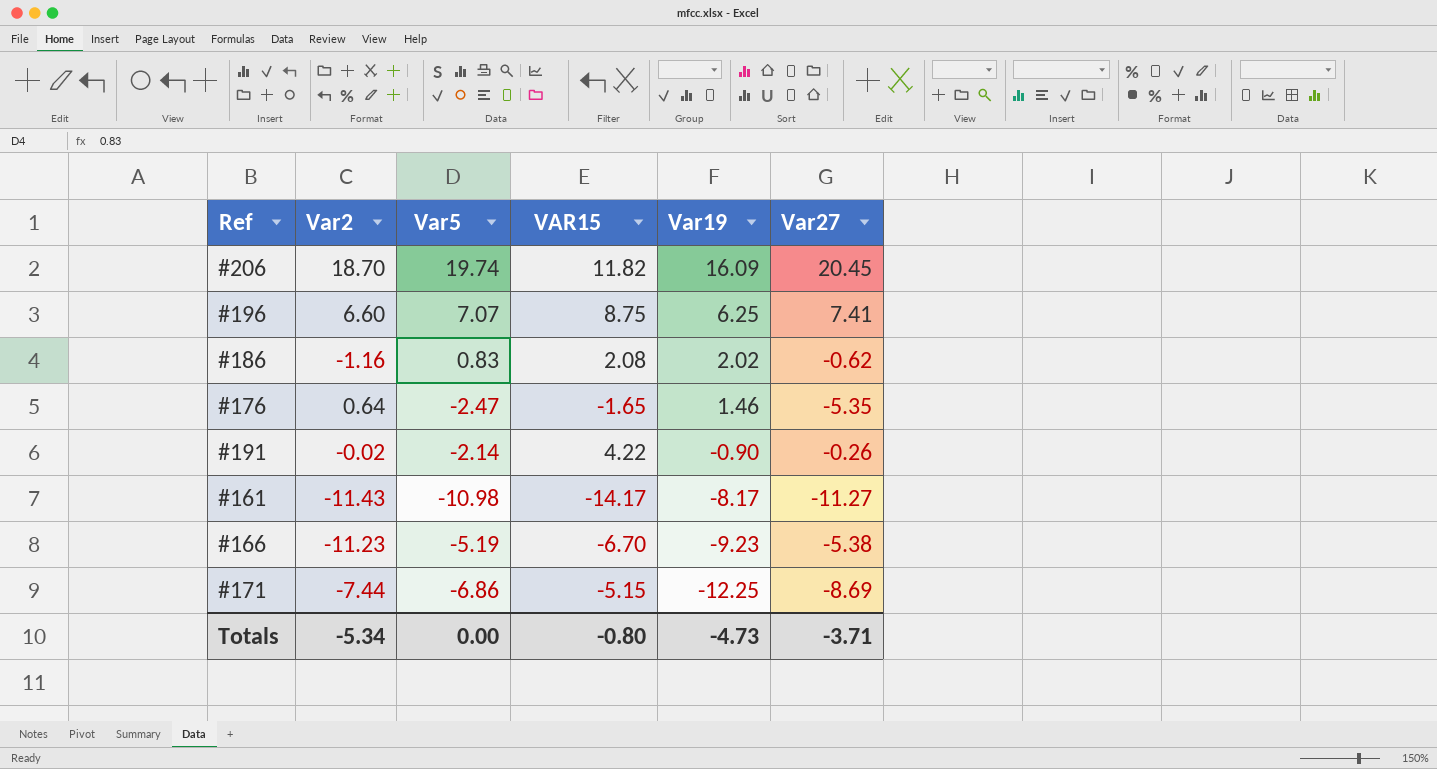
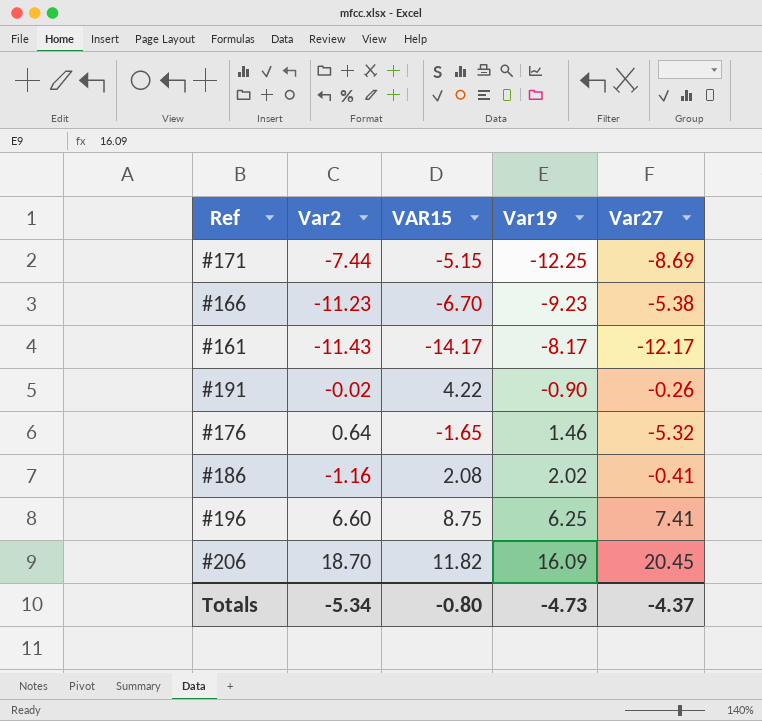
row order: Var19 descending -> Var19 ascending
column Var5 | position: 3 -> none
#161 | Var27: -11.27 -> -12.17
#176 | Var27: -5.35 -> -5.32
#186 | Var27: -0.62 -> -0.41
Totals | Var27: -3.71 -> -4.37

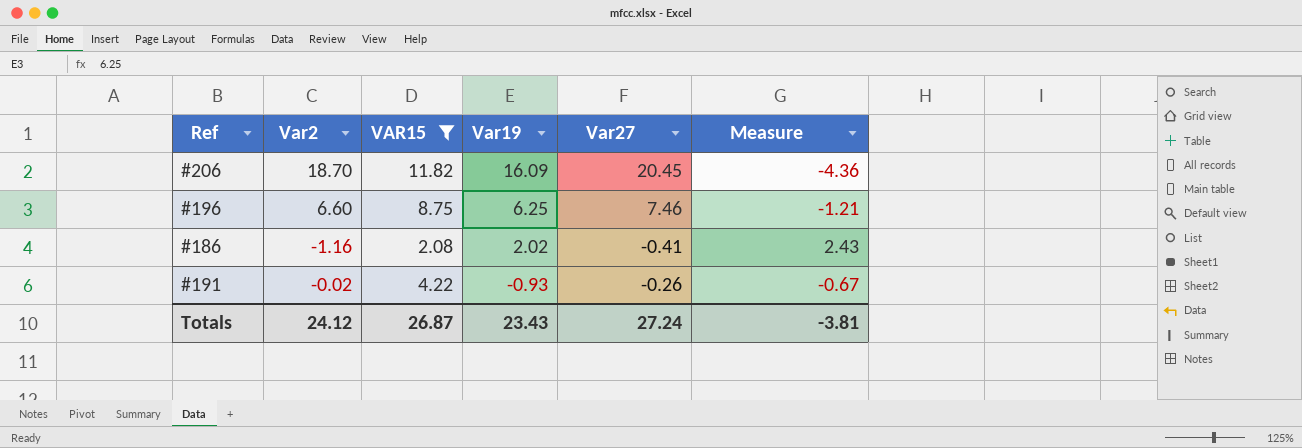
filter: none -> VAR15 >= 2.08
row order: Var19 ascending -> Var19 descending
column Measure | formula: none -> [Var19] - [Var27]
#196 | Var27: 7.41 -> 7.46
#191 | Var19: -0.90 -> -0.93
Totals | Var2: -5.34 -> 24.12
Totals | VAR15: -0.80 -> 26.87
Totals | Var19: -4.73 -> 23.43
Totals | Var27: -4.37 -> 27.24

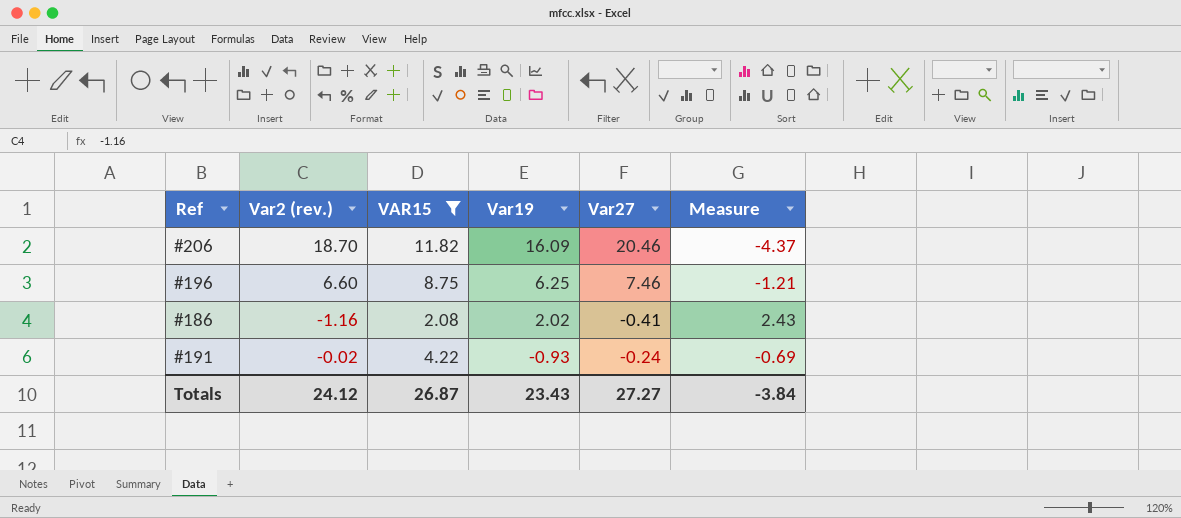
column name: Var2 -> Var2 (rev.)
#206 | Var27: 20.45 -> 20.46
#206 | Measure: -4.36 -> -4.37
#191 | Var27: -0.26 -> -0.24
#191 | Measure: -0.67 -> -0.69
Totals | Var27: 27.24 -> 27.27
Totals | Measure: -3.81 -> -3.84

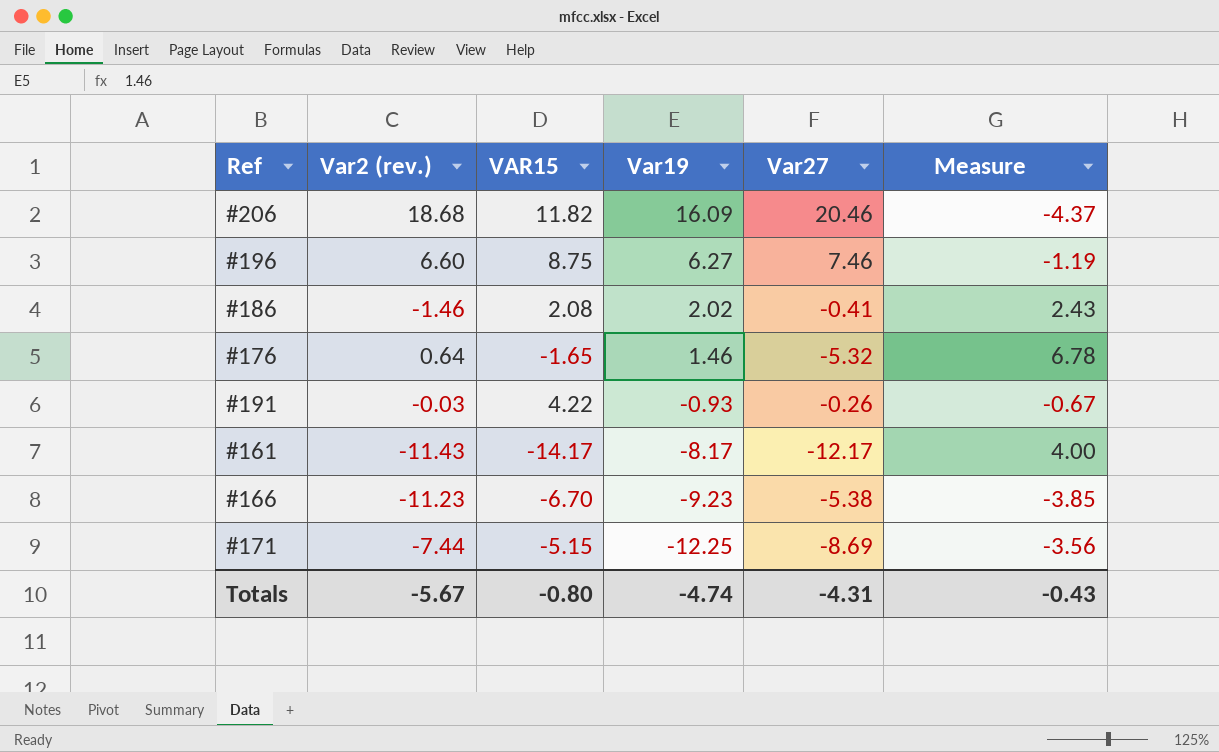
filter: VAR15 >= 2.08 -> none
#206 | Var2 (rev.): 18.70 -> 18.68
#196 | Var19: 6.25 -> 6.27
#196 | Measure: -1.21 -> -1.19
#186 | Var2 (rev.): -1.16 -> -1.46
#191 | Var2 (rev.): -0.02 -> -0.03
#191 | Var27: -0.24 -> -0.26
#191 | Measure: -0.69 -> -0.67
Totals | Var2 (rev.): 24.12 -> -5.67
Totals | VAR15: 26.87 -> -0.80
Totals | Var19: 23.43 -> -4.74
Totals | Var27: 27.27 -> -4.31
Totals | Measure: -3.84 -> -0.43

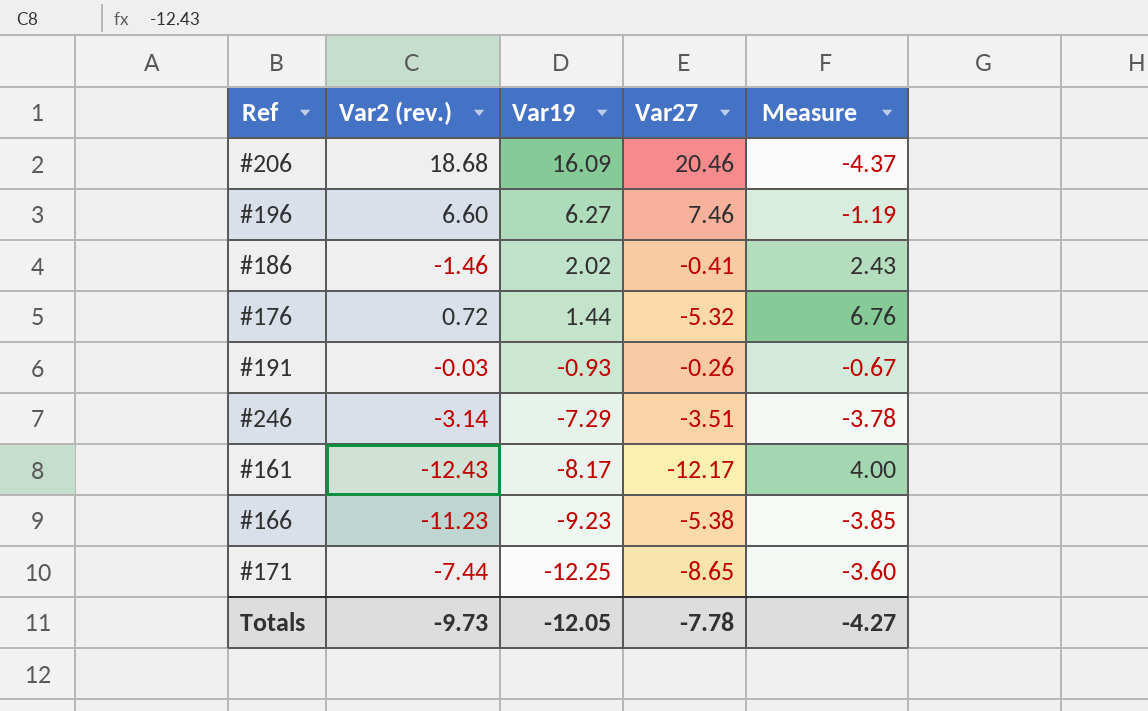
column VAR15 | position: 3 -> none
#176 | Var2 (rev.): 0.64 -> 0.72
#176 | Var19: 1.46 -> 1.44
#176 | Measure: 6.78 -> 6.76
row #246: none -> -3.14 | -7.29 | -3.51 | -3.78
#161 | Var2 (rev.): -11.43 -> -12.43
#171 | Var27: -8.69 -> -8.65
#171 | Measure: -3.56 -> -3.60
Totals | Var2 (rev.): -5.67 -> -9.73
Totals | Var19: -4.74 -> -12.05
Totals | Var27: -4.31 -> -7.78
Totals | Measure: -0.43 -> -4.27

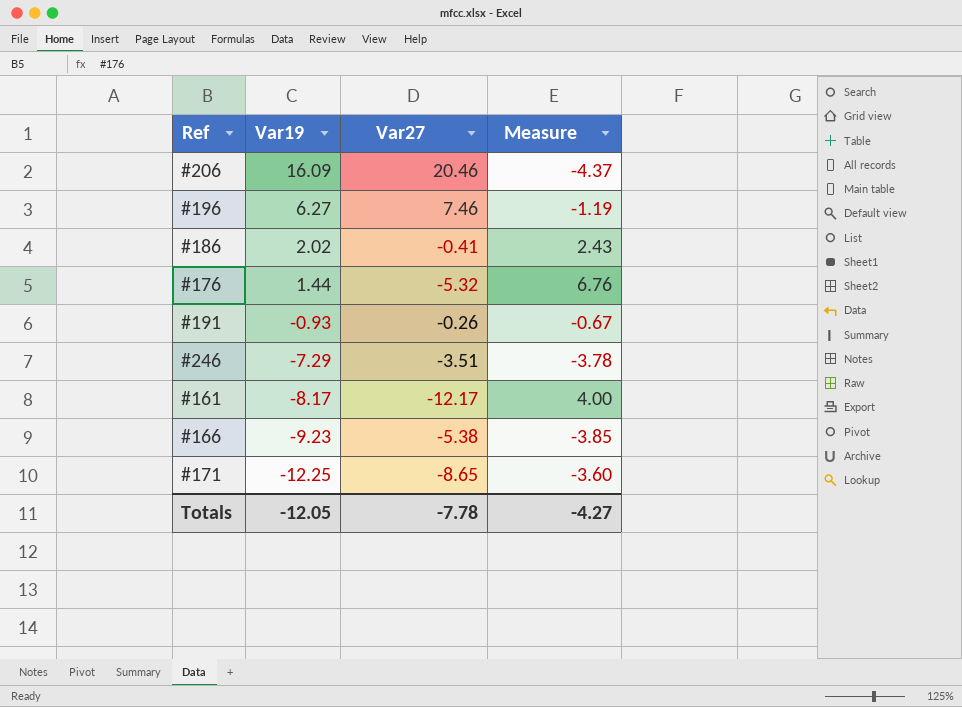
column Var2 (rev.) | position: 2 -> none

